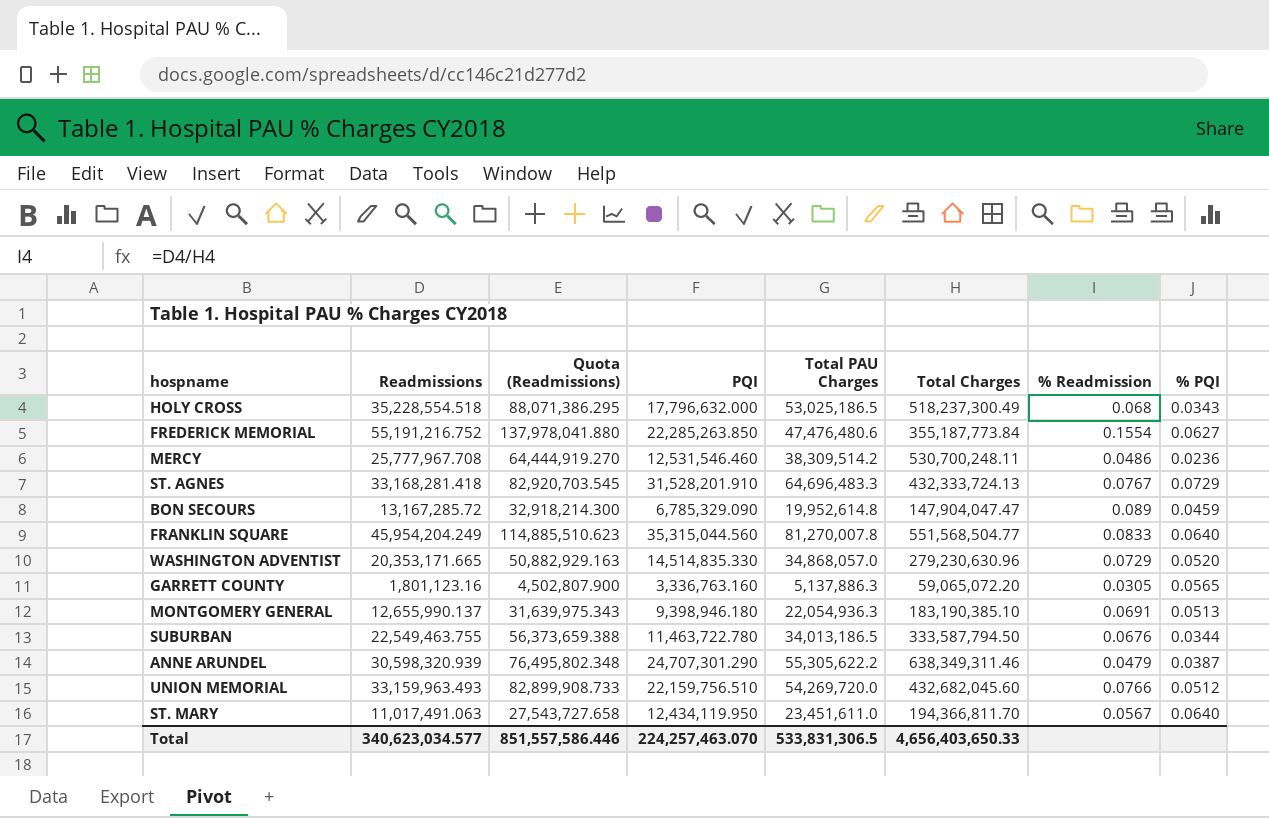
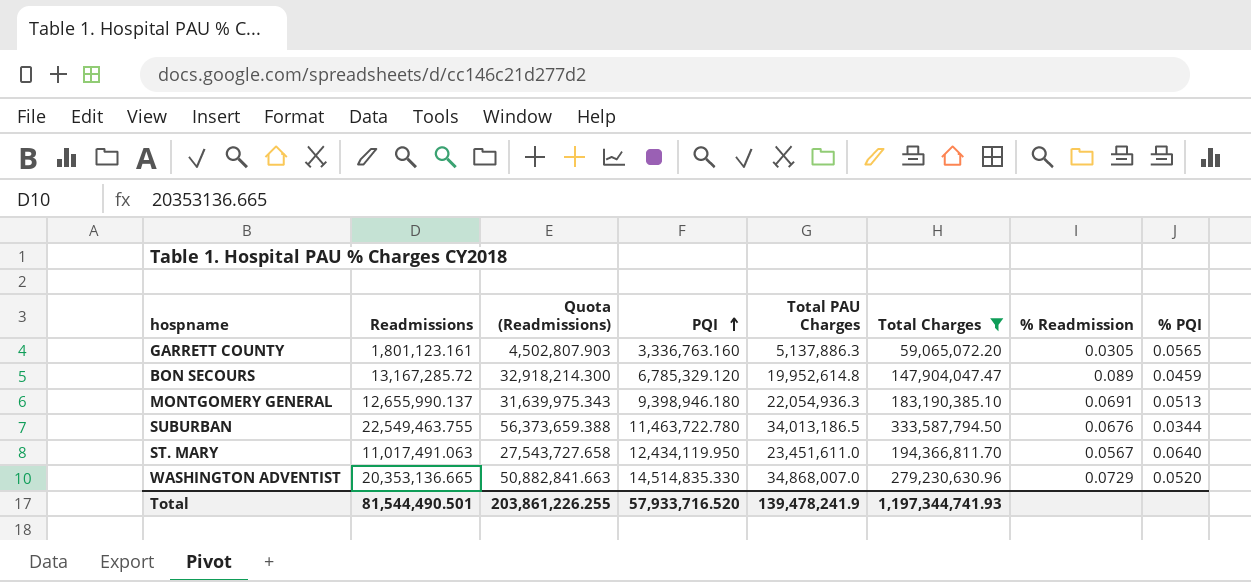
filter: none -> Total Charges <= 333,587,794.50
row order: none -> PQI ascending
GARRETT COUNTY | Readmissions: 1,801,123.16 -> 1,801,123.161
GARRETT COUNTY | Quota (Readmissions): 4,502,807.900 -> 4,502,807.903
BON SECOURS | PQI: 6,785,329.090 -> 6,785,329.120
WASHINGTON ADVENTIST | Readmissions: 20,353,171.665 -> 20,353,136.665
WASHINGTON ADVENTIST | Quota (Readmissions): 50,882,929.163 -> 50,882,841.663
WASHINGTON ADVENTIST | Total PAU Charges: 34,868,057.0 -> 34,868,007.0
Total | Readmissions: 340,623,034.577 -> 81,544,490.501
Total | Quota (Readmissions): 851,557,586.446 -> 203,861,226.255
Total | PQI: 224,257,463.070 -> 57,933,716.520
Total | Total PAU Charges: 533,831,306.5 -> 139,478,241.9
Total | Total Charges: 4,656,403,650.33 -> 1,197,344,741.93

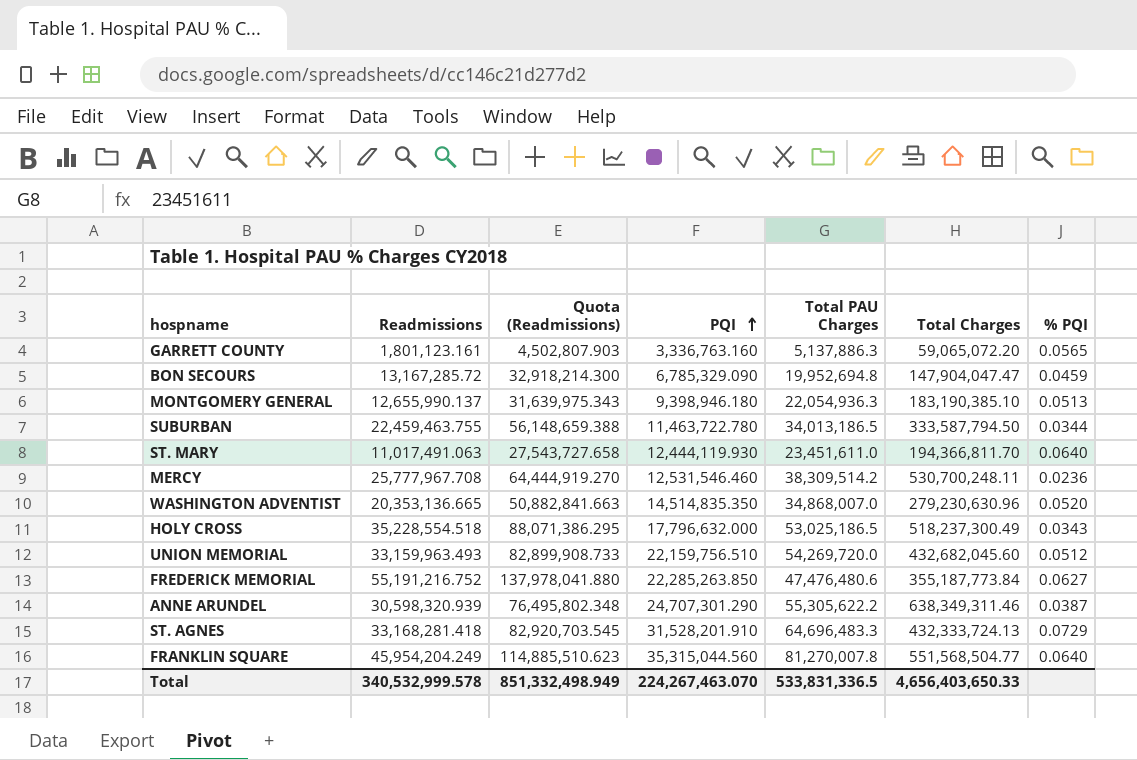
filter: Total Charges <= 333,587,794.50 -> none
column % Readmission | formula: [Readmissions] / [Total Charges] -> none
BON SECOURS | PQI: 6,785,329.120 -> 6,785,329.090
BON SECOURS | Total PAU Charges: 19,952,614.8 -> 19,952,694.8
SUBURBAN | Readmissions: 22,549,463.755 -> 22,459,463.755
SUBURBAN | Quota (Readmissions): 56,373,659.388 -> 56,148,659.388
ST. MARY | PQI: 12,434,119.950 -> 12,444,119.930
WASHINGTON ADVENTIST | PQI: 14,514,835.330 -> 14,514,835.350
Total | Readmissions: 81,544,490.501 -> 340,532,999.578
Total | Quota (Readmissions): 203,861,226.255 -> 851,332,498.949
Total | PQI: 57,933,716.520 -> 224,267,463.070
Total | Total PAU Charges: 139,478,241.9 -> 533,831,336.5
Total | Total Charges: 1,197,344,741.93 -> 4,656,403,650.33

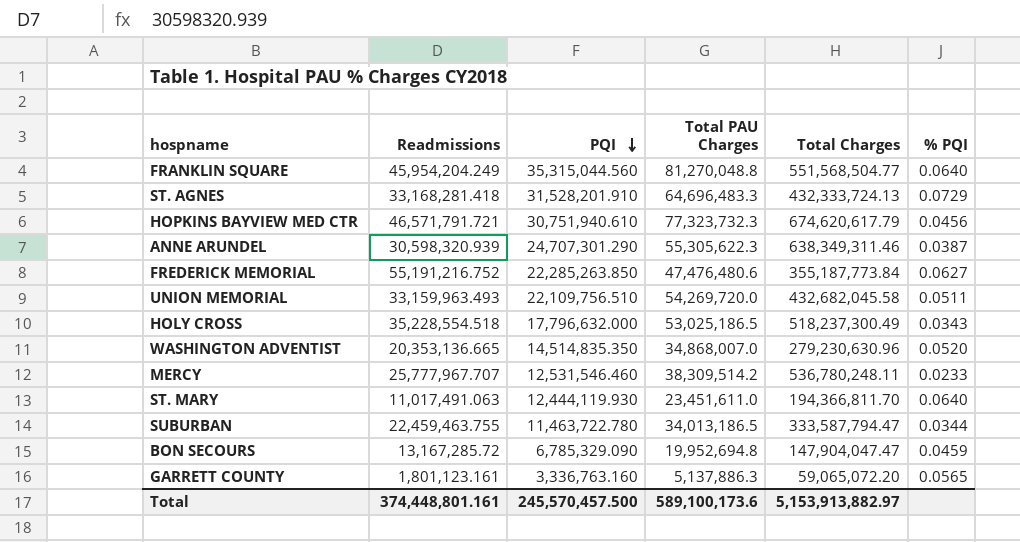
row order: PQI ascending -> PQI descending
column Quota (Readmissions) | formula: [Readmissions] * 2.5 -> none
row MONTGOMERY GENERAL: 12,655,990.137 | 31,639,975.343 | 9,398,946.180 | 22,054,936.3 | 183,190,385.10 | 0.0513 -> none
FRANKLIN SQUARE | Total PAU Charges: 81,270,007.8 -> 81,270,048.8
row HOPKINS BAYVIEW MED CTR: none -> 46,571,791.721 | 30,751,940.610 | 77,323,732.3 | 674,620,617.79 | 0.0456
ANNE ARUNDEL | Total PAU Charges: 55,305,622.2 -> 55,305,622.3
UNION MEMORIAL | PQI: 22,159,756.510 -> 22,109,756.510
UNION MEMORIAL | Total Charges: 432,682,045.60 -> 432,682,045.58
UNION MEMORIAL | % PQI: 0.0512 -> 0.0511
MERCY | Readmissions: 25,777,967.708 -> 25,777,967.707
MERCY | Total Charges: 530,700,248.11 -> 536,780,248.11
MERCY | % PQI: 0.0236 -> 0.0233
SUBURBAN | Total Charges: 333,587,794.50 -> 333,587,794.47
Total | Readmissions: 340,532,999.578 -> 374,448,801.161
Total | PQI: 224,267,463.070 -> 245,570,457.500
Total | Total PAU Charges: 533,831,336.5 -> 589,100,173.6
Total | Total Charges: 4,656,403,650.33 -> 5,153,913,882.97

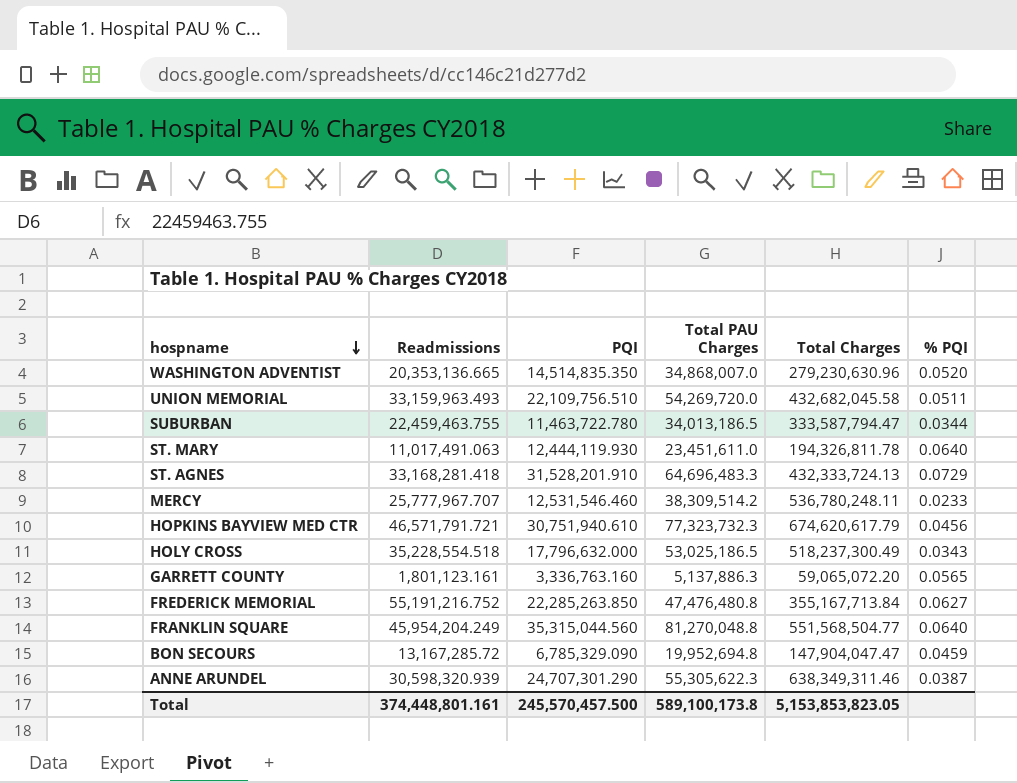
row order: PQI descending -> hospname descending
ST. MARY | Total Charges: 194,366,811.70 -> 194,326,811.78
FREDERICK MEMORIAL | Total PAU Charges: 47,476,480.6 -> 47,476,480.8
FREDERICK MEMORIAL | Total Charges: 355,187,773.84 -> 355,167,713.84
Total | Total PAU Charges: 589,100,173.6 -> 589,100,173.8
Total | Total Charges: 5,153,913,882.97 -> 5,153,853,823.05

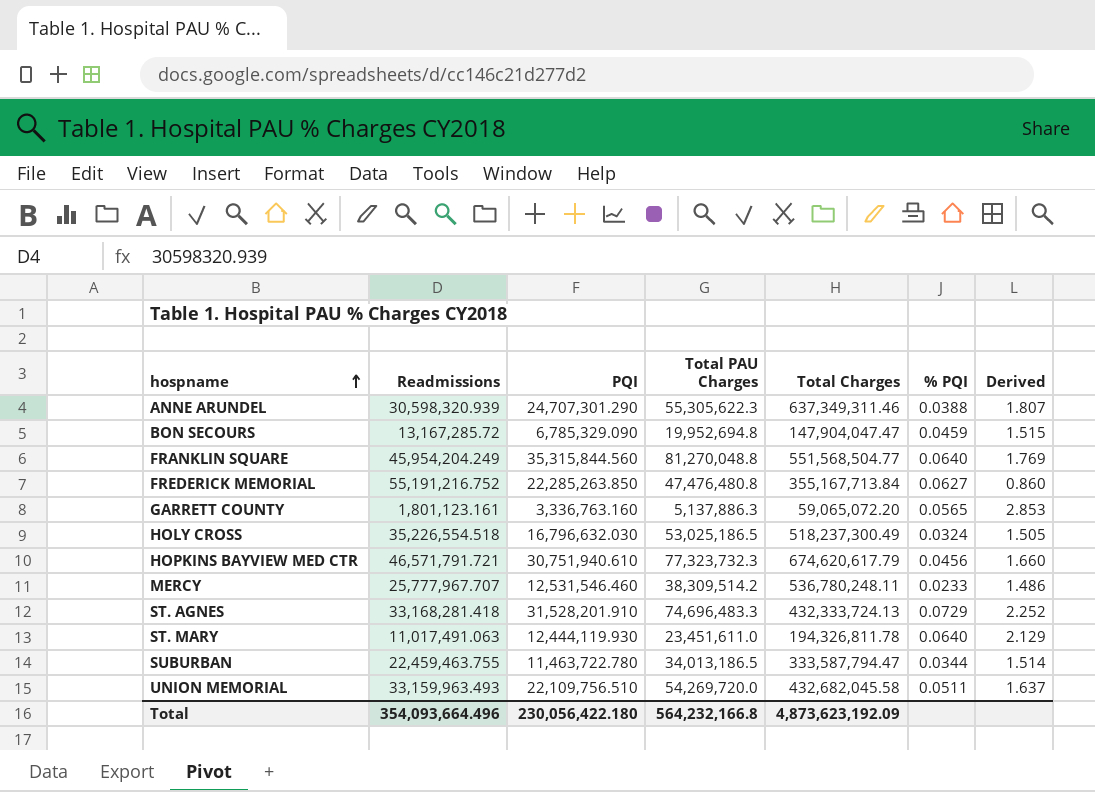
row order: hospname descending -> hospname ascending
column Derived | formula: none -> [Total PAU Charges] / [Readmissions]
row WASHINGTON ADVENTIST: 20,353,136.665 | 14,514,835.350 | 34,868,007.0 | 279,230,630.96 | 0.0520 -> none
ANNE ARUNDEL | Total Charges: 638,349,311.46 -> 637,349,311.46
ANNE ARUNDEL | % PQI: 0.0387 -> 0.0388
FRANKLIN SQUARE | PQI: 35,315,044.560 -> 35,315,844.560
HOLY CROSS | Readmissions: 35,228,554.518 -> 35,226,554.518
HOLY CROSS | PQI: 17,796,632.000 -> 16,796,632.030
HOLY CROSS | % PQI: 0.0343 -> 0.0324
ST. AGNES | Total PAU Charges: 64,696,483.3 -> 74,696,483.3
Total | Readmissions: 374,448,801.161 -> 354,093,664.496
Total | PQI: 245,570,457.500 -> 230,056,422.180
Total | Total PAU Charges: 589,100,173.8 -> 564,232,166.8
Total | Total Charges: 5,153,853,823.05 -> 4,873,623,192.09

